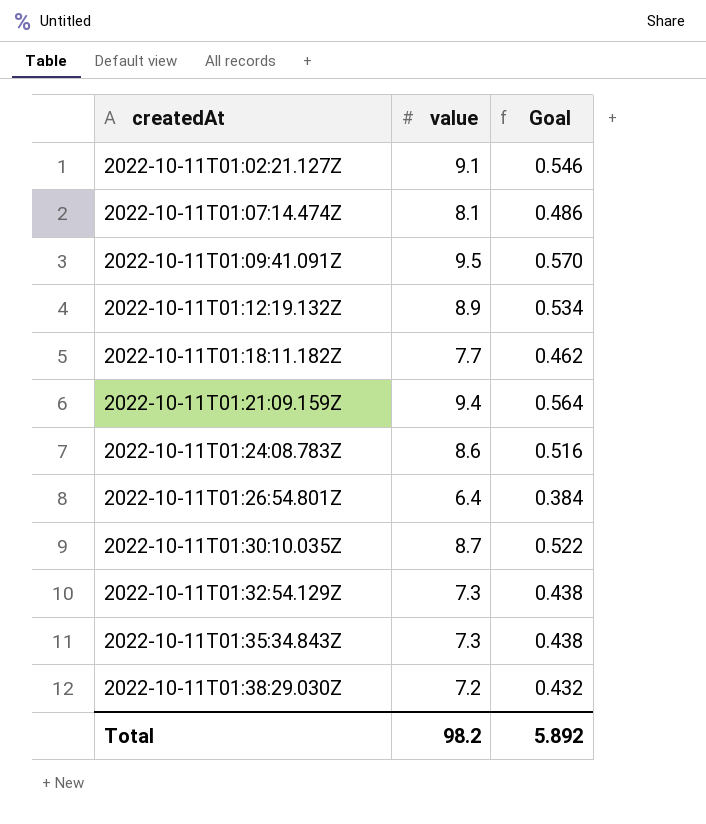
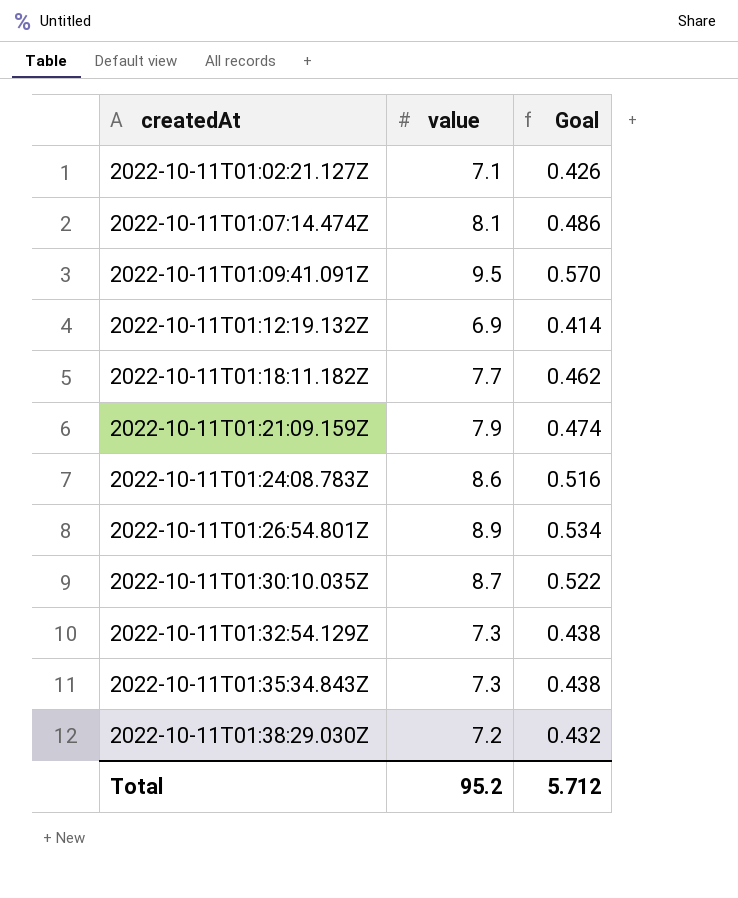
2022-10-11T01:02:21.127Z | value: 9.1 -> 7.1
2022-10-11T01:02:21.127Z | Goal: 0.546 -> 0.426
2022-10-11T01:12:19.132Z | value: 8.9 -> 6.9
2022-10-11T01:12:19.132Z | Goal: 0.534 -> 0.414
2022-10-11T01:21:09.159Z | value: 9.4 -> 7.9
2022-10-11T01:21:09.159Z | Goal: 0.564 -> 0.474
2022-10-11T01:26:54.801Z | value: 6.4 -> 8.9
2022-10-11T01:26:54.801Z | Goal: 0.384 -> 0.534
Total | value: 98.2 -> 95.2
Total | Goal: 5.892 -> 5.712

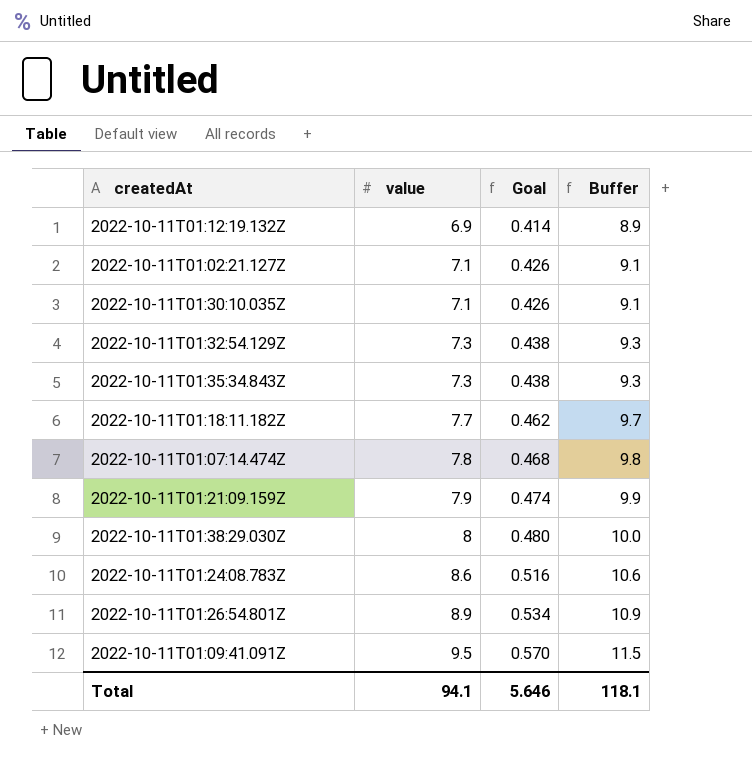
row order: createdAt ascending -> value ascending
column Buffer | formula: none -> [value] + 2
2022-10-11T01:30:10.035Z | value: 8.7 -> 7.1
2022-10-11T01:30:10.035Z | Goal: 0.522 -> 0.426
2022-10-11T01:07:14.474Z | value: 8.1 -> 7.8
2022-10-11T01:07:14.474Z | Goal: 0.486 -> 0.468
2022-10-11T01:38:29.030Z | value: 7.2 -> 8
2022-10-11T01:38:29.030Z | Goal: 0.432 -> 0.480
Total | value: 95.2 -> 94.1
Total | Goal: 5.712 -> 5.646

